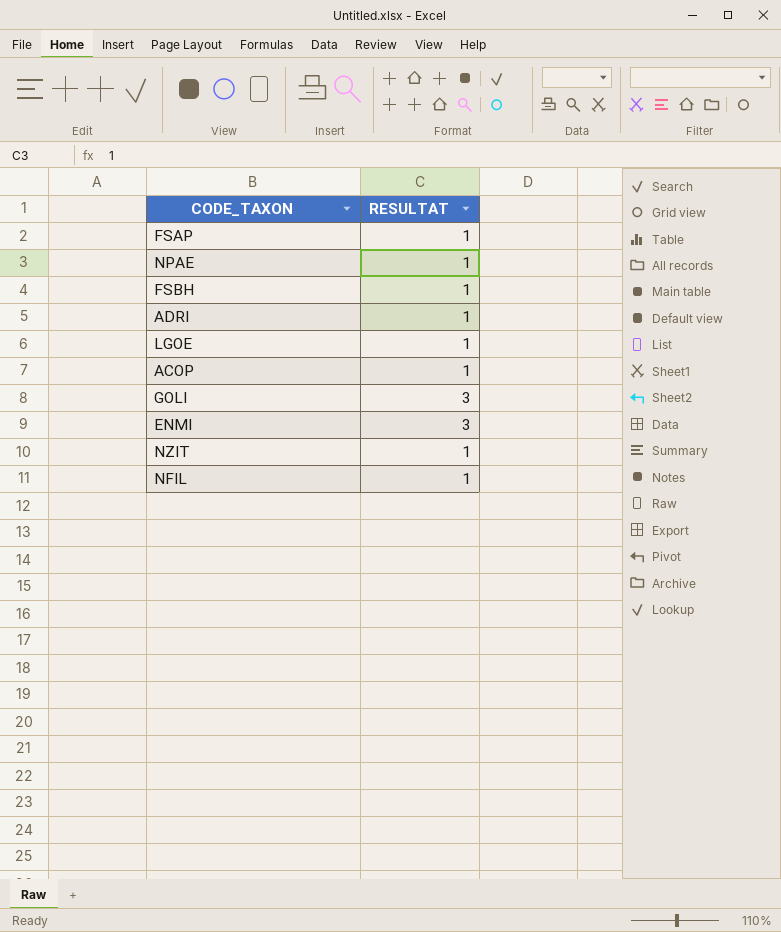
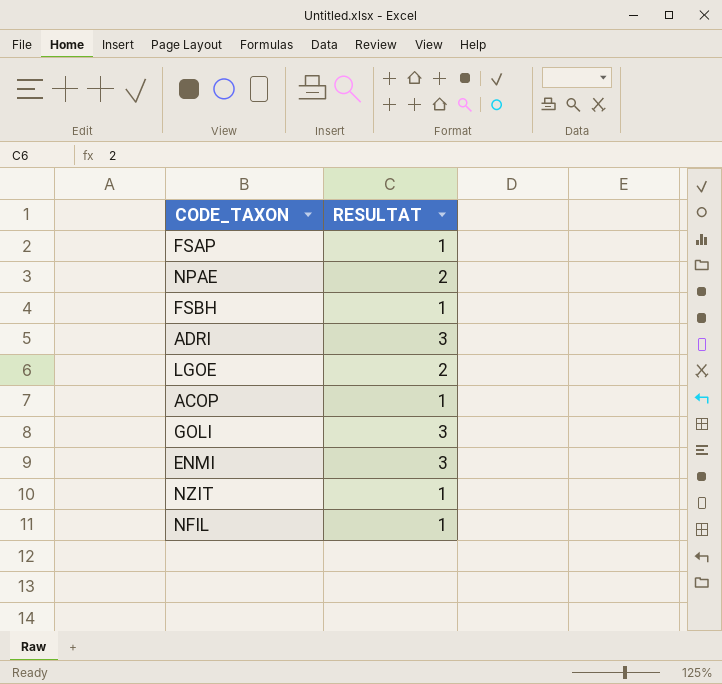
NPAE | RESULTAT: 1 -> 2
ADRI | RESULTAT: 1 -> 3
LGOE | RESULTAT: 1 -> 2

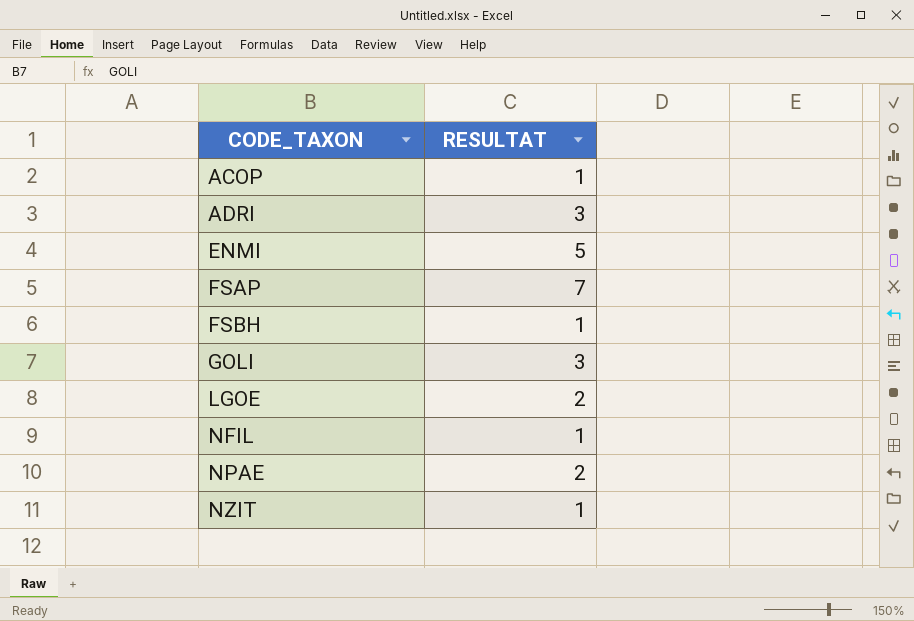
row order: none -> CODE_TAXON ascending
ENMI | RESULTAT: 3 -> 5
FSAP | RESULTAT: 1 -> 7

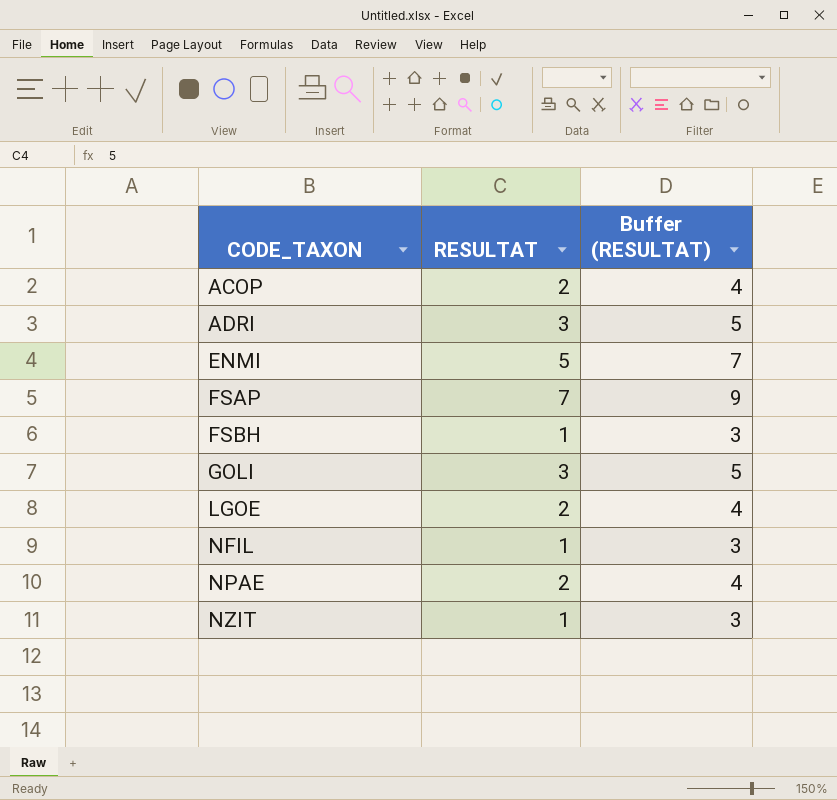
column Buffer (RESULTAT) | formula: none -> [RESULTAT] + 2
ACOP | RESULTAT: 1 -> 2

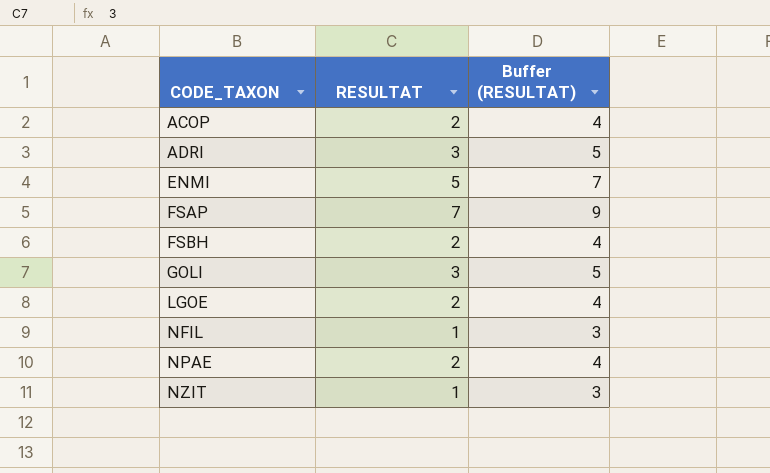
FSBH | RESULTAT: 1 -> 2
FSBH | Buffer (RESULTAT): 3 -> 4

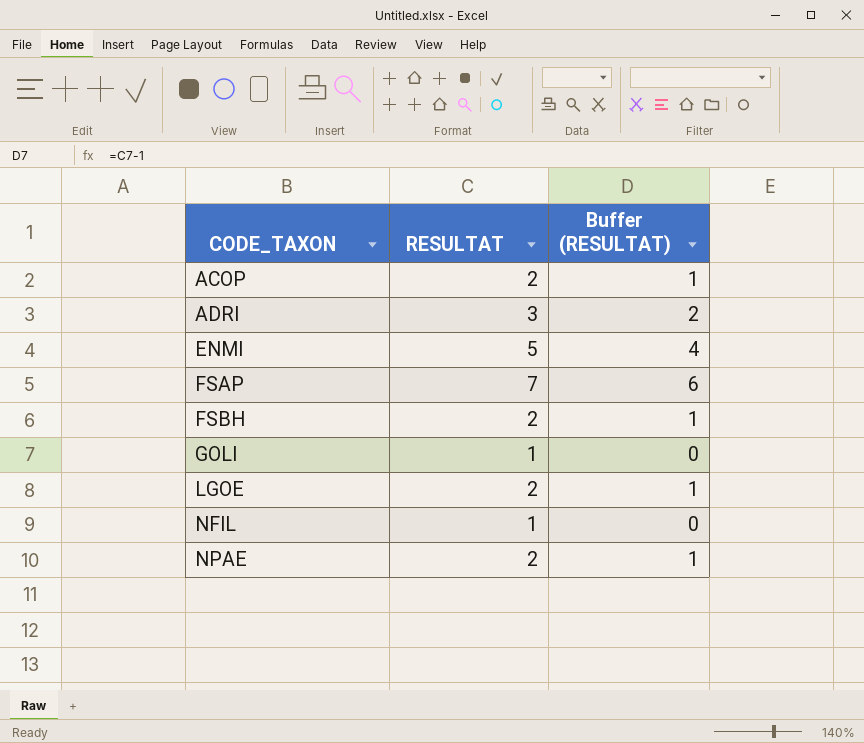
column Buffer (RESULTAT) | formula: [RESULTAT] + 2 -> [RESULTAT] - 1
row NZIT: 1 | 3 -> none
GOLI | RESULTAT: 3 -> 1

